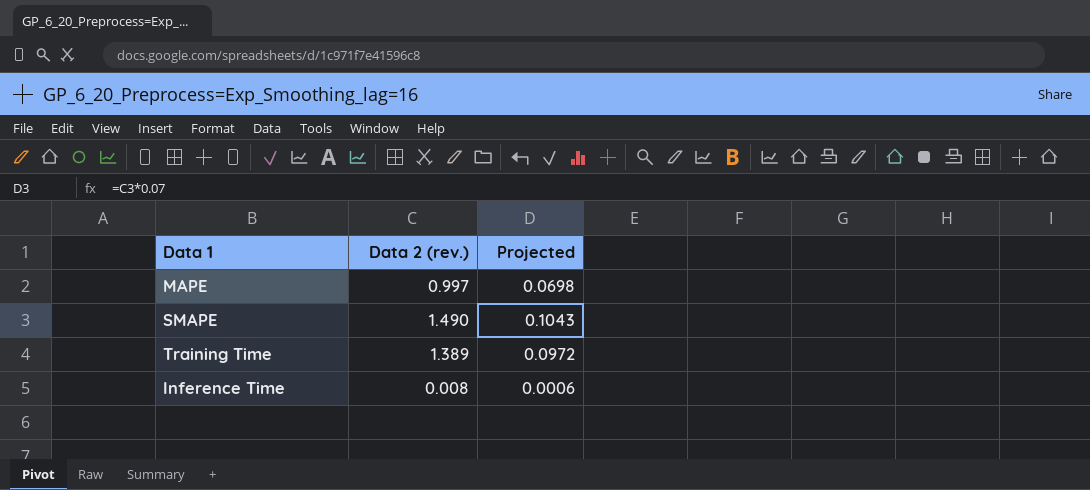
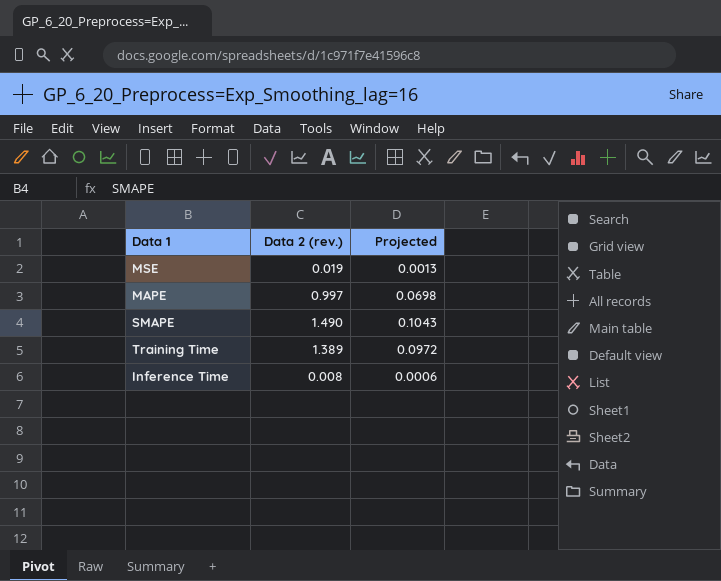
row MSE: none -> 0.019 | 0.0013

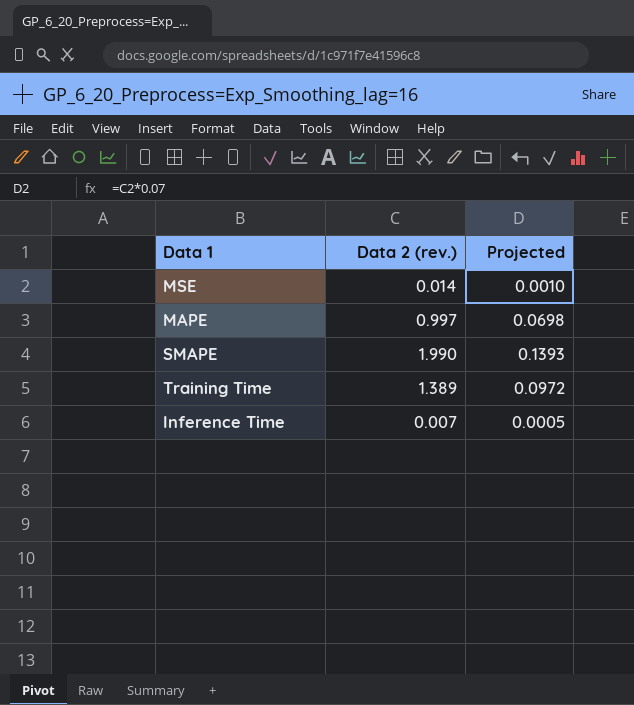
MSE | Data 2 (rev.): 0.019 -> 0.014
MSE | Projected: 0.0013 -> 0.0010
SMAPE | Data 2 (rev.): 1.490 -> 1.990
SMAPE | Projected: 0.1043 -> 0.1393
Inference Time | Data 2 (rev.): 0.008 -> 0.007
Inference Time | Projected: 0.0006 -> 0.0005

